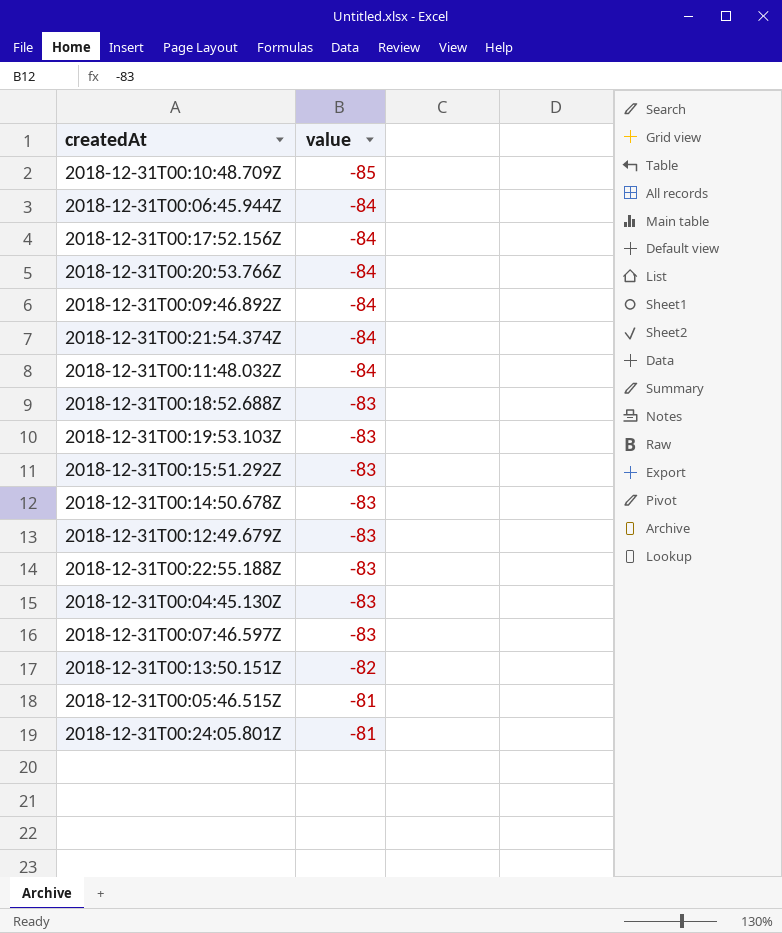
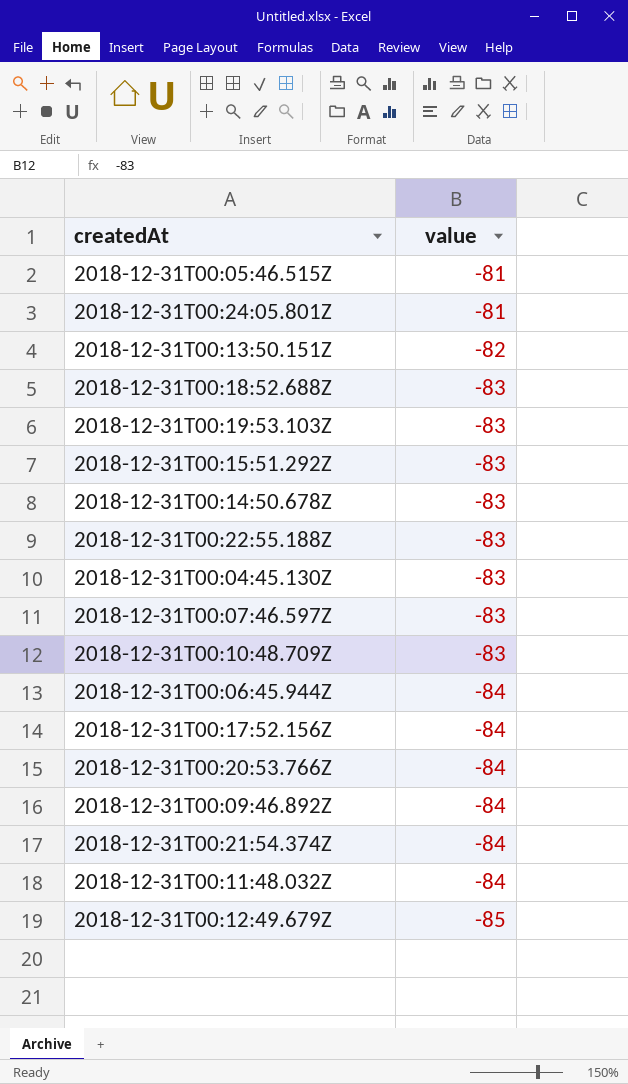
row order: value ascending -> value descending
2018-12-31T00:10:48.709Z | value: -85 -> -83
2018-12-31T00:12:49.679Z | value: -83 -> -85

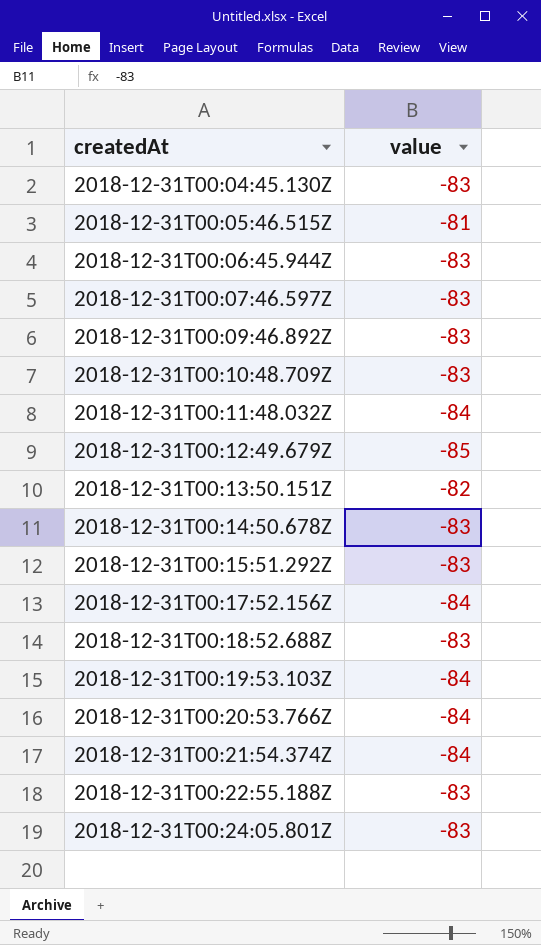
row order: value descending -> createdAt ascending
2018-12-31T00:06:45.944Z | value: -84 -> -83
2018-12-31T00:09:46.892Z | value: -84 -> -83
2018-12-31T00:19:53.103Z | value: -83 -> -84
2018-12-31T00:24:05.801Z | value: -81 -> -83

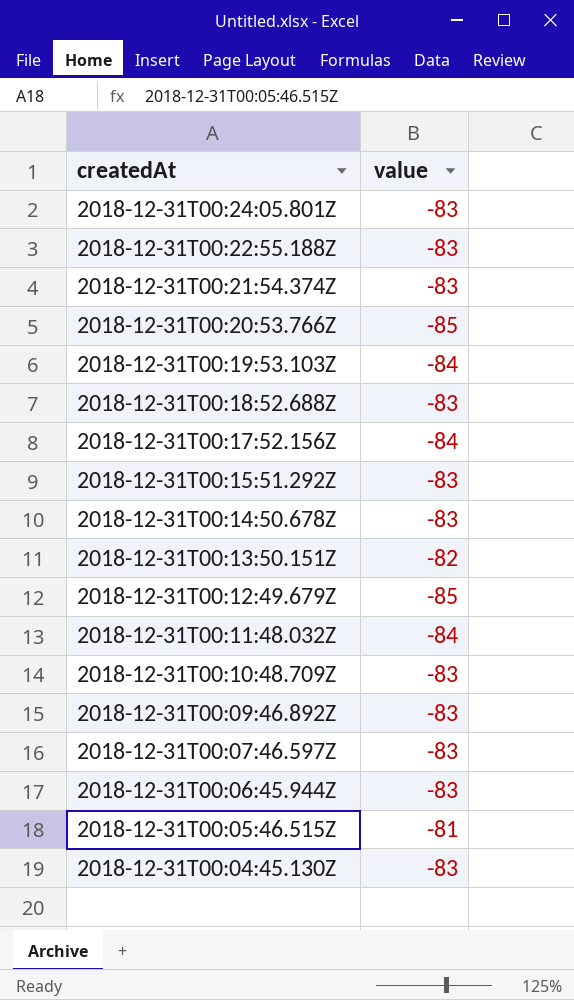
row order: createdAt ascending -> createdAt descending
2018-12-31T00:21:54.374Z | value: -84 -> -83
2018-12-31T00:20:53.766Z | value: -84 -> -85

